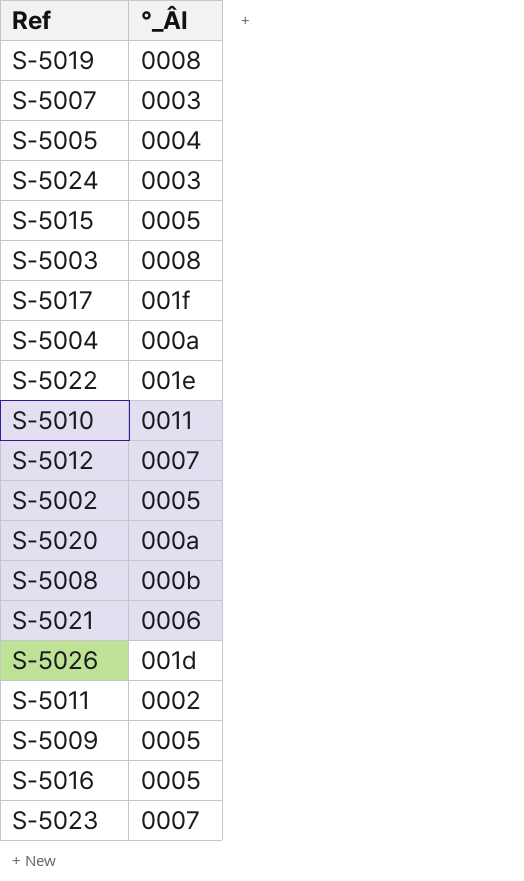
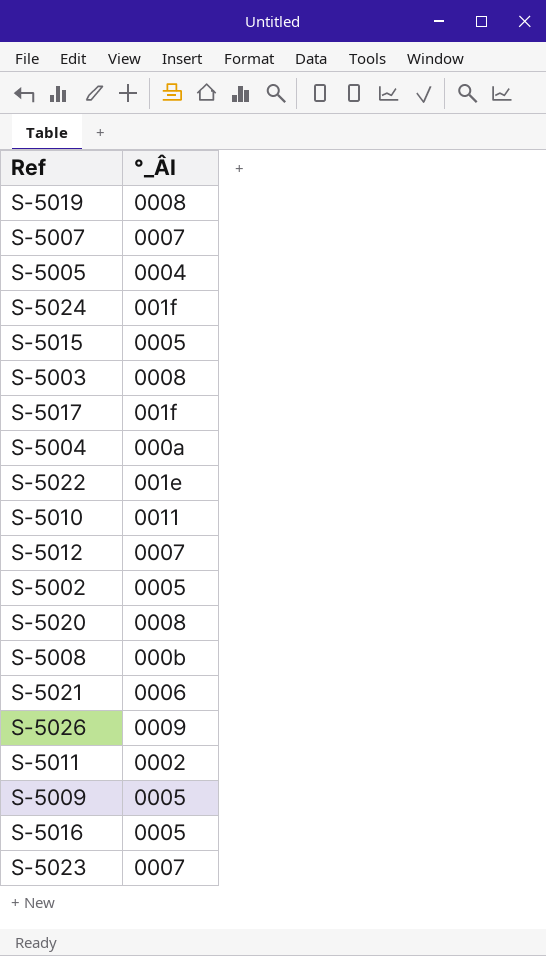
S-5007 | °_ÂI: 0003 -> 0007
S-5024 | °_ÂI: 0003 -> 001f
S-5020 | °_ÂI: 000a -> 0008
S-5026 | °_ÂI: 001d -> 0009

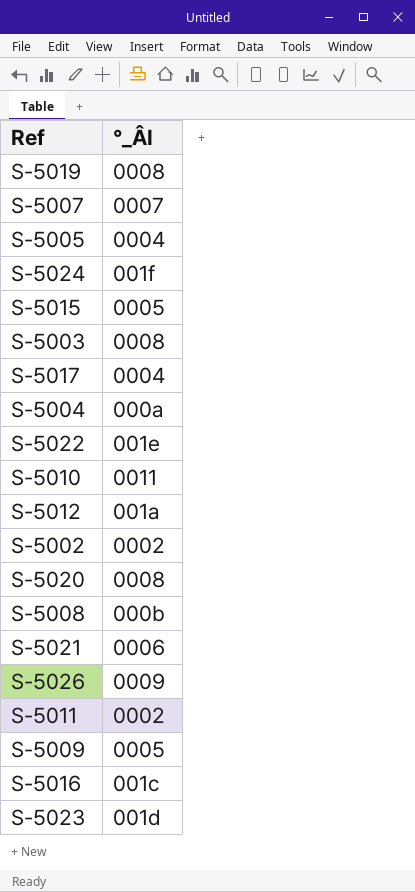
S-5017 | °_ÂI: 001f -> 0004
S-5012 | °_ÂI: 0007 -> 001a
S-5002 | °_ÂI: 0005 -> 0002
S-5016 | °_ÂI: 0005 -> 001c
S-5023 | °_ÂI: 0007 -> 001d

